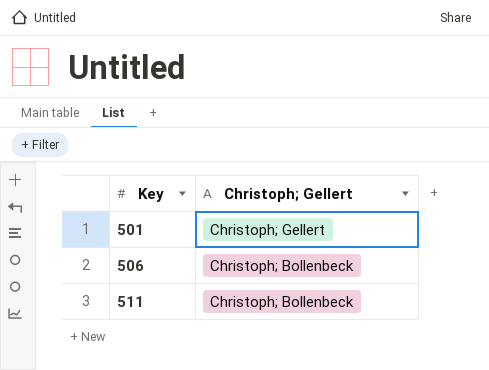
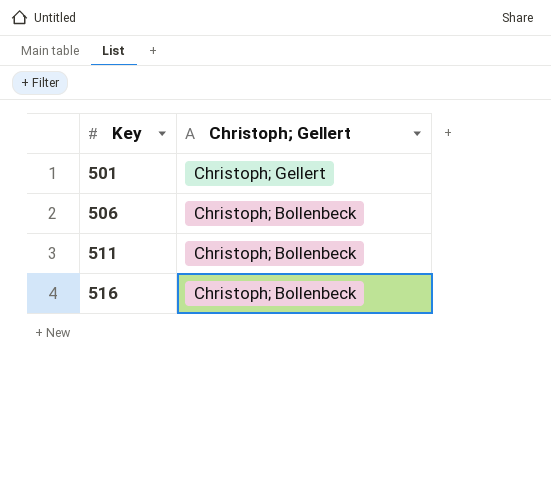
row 516: none -> Christoph; Bollenbeck

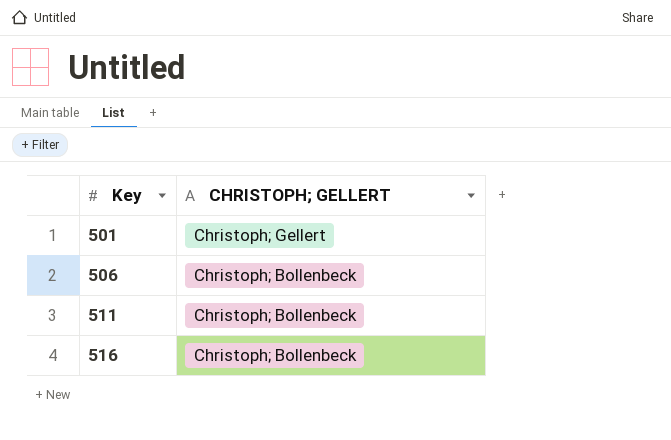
column name: Christoph; Gellert -> CHRISTOPH; GELLERT

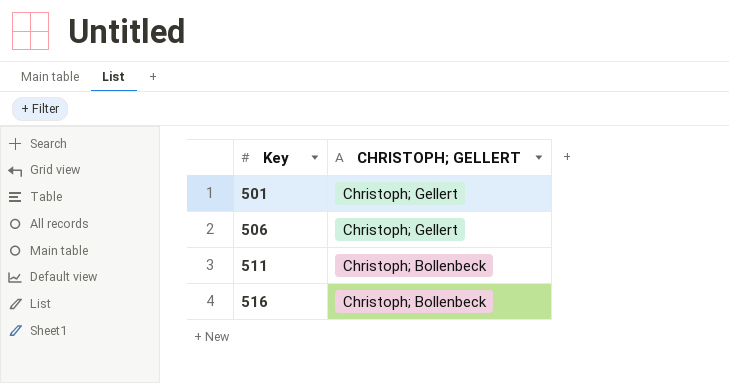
506 | CHRISTOPH; GELLERT: Christoph; Bollenbeck -> Christoph; Gellert

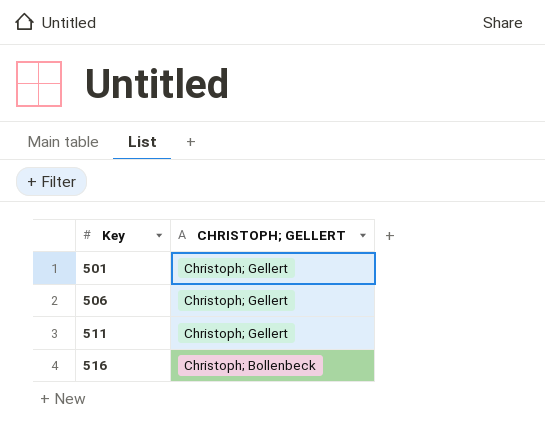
511 | CHRISTOPH; GELLERT: Christoph; Bollenbeck -> Christoph; Gellert

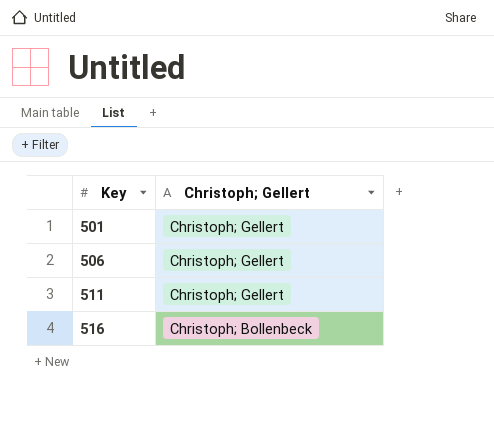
column name: CHRISTOPH; GELLERT -> Christoph; Gellert

